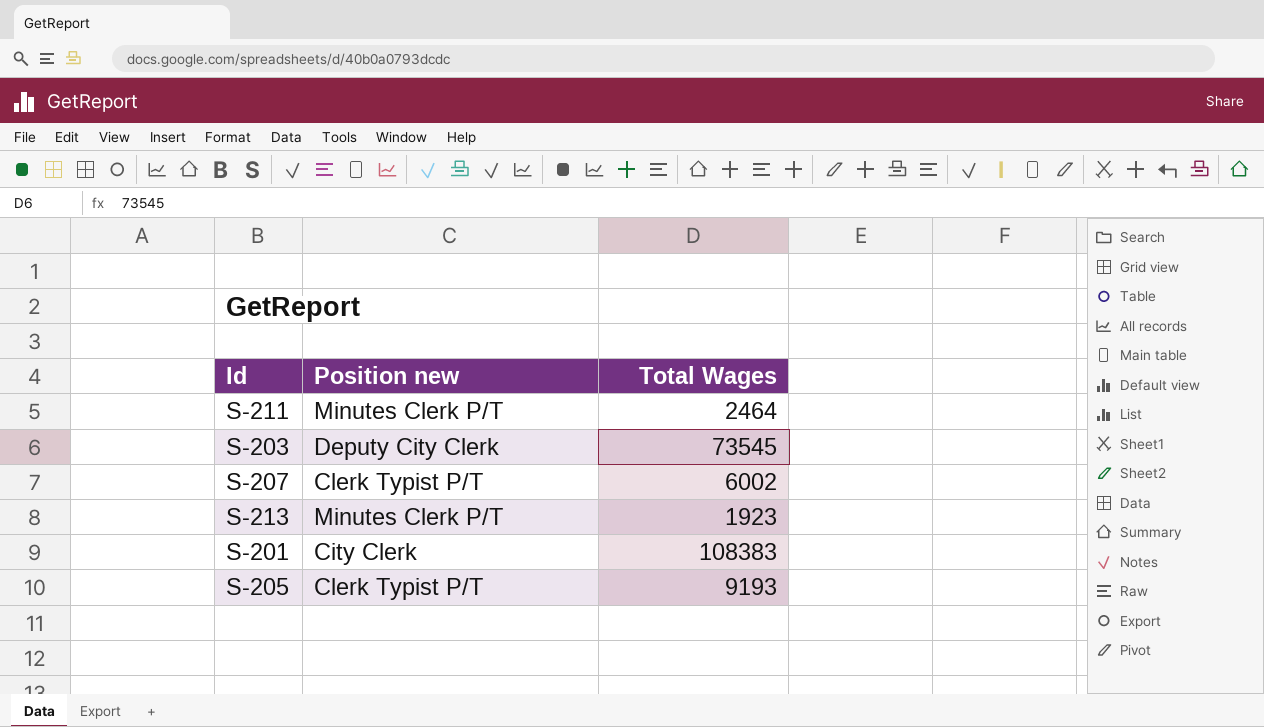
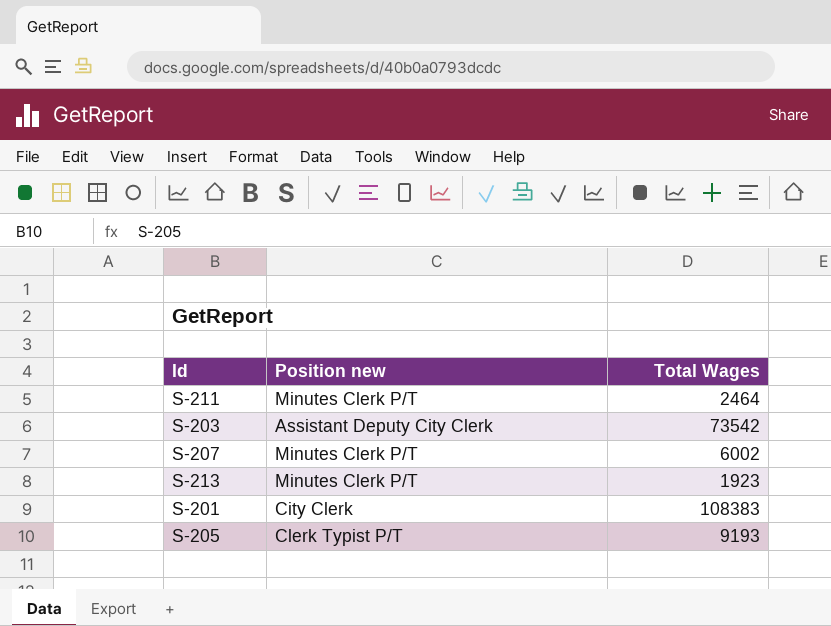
S-203 | Position new: Deputy City Clerk -> Assistant Deputy City Clerk
S-203 | Total Wages: 73545 -> 73542
S-207 | Position new: Clerk Typist P/T -> Minutes Clerk P/T

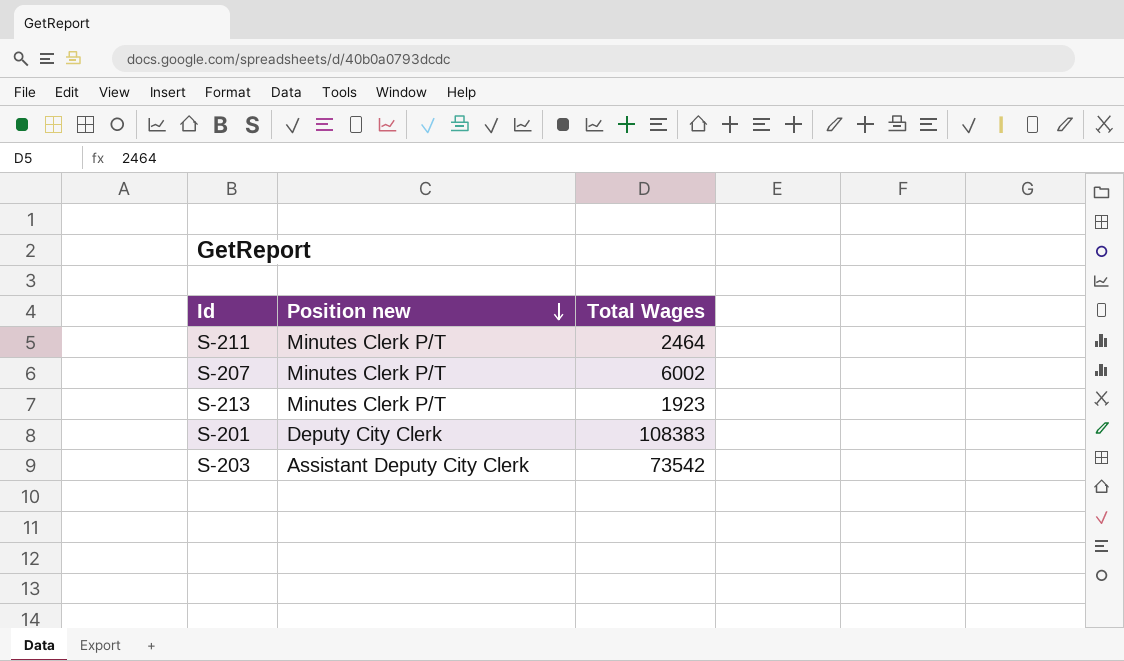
row order: none -> Position new descending
row S-205: Clerk Typist P/T | 9193 -> none
S-201 | Position new: City Clerk -> Deputy City Clerk

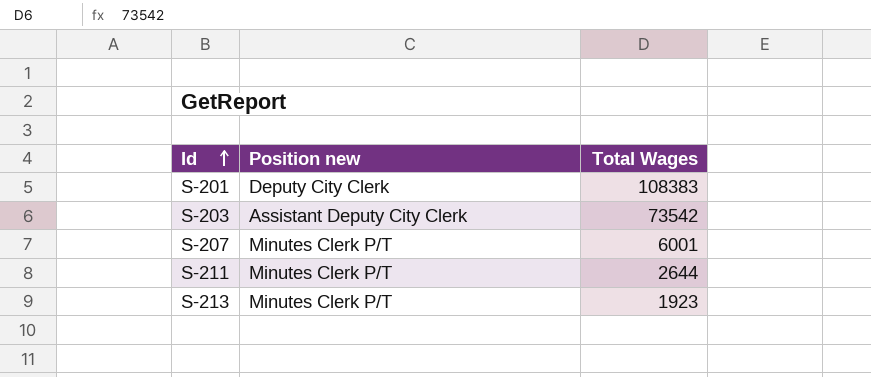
row order: Position new descending -> Id ascending
S-207 | Total Wages: 6002 -> 6001
S-211 | Total Wages: 2464 -> 2644

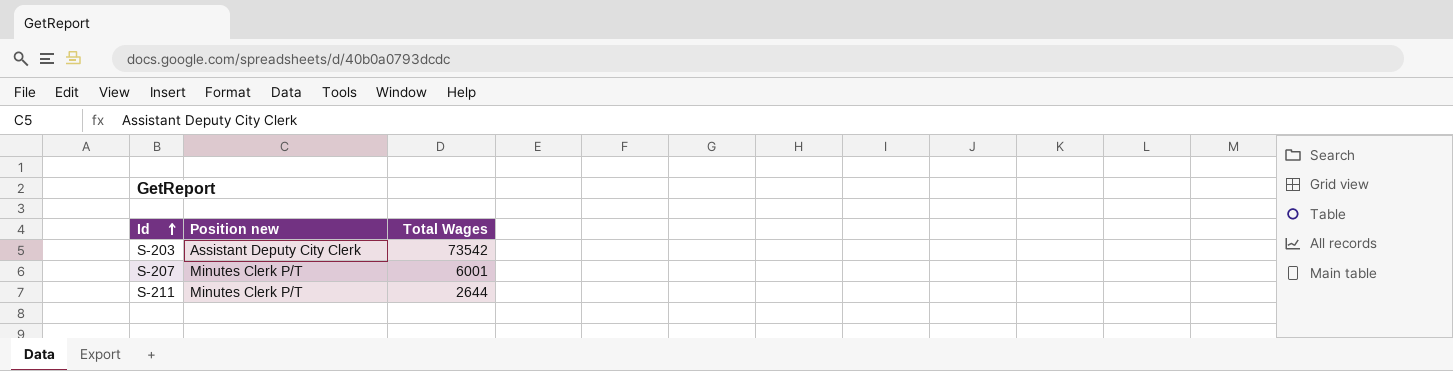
row S-201: Deputy City Clerk | 108383 -> none
row S-213: Minutes Clerk P/T | 1923 -> none

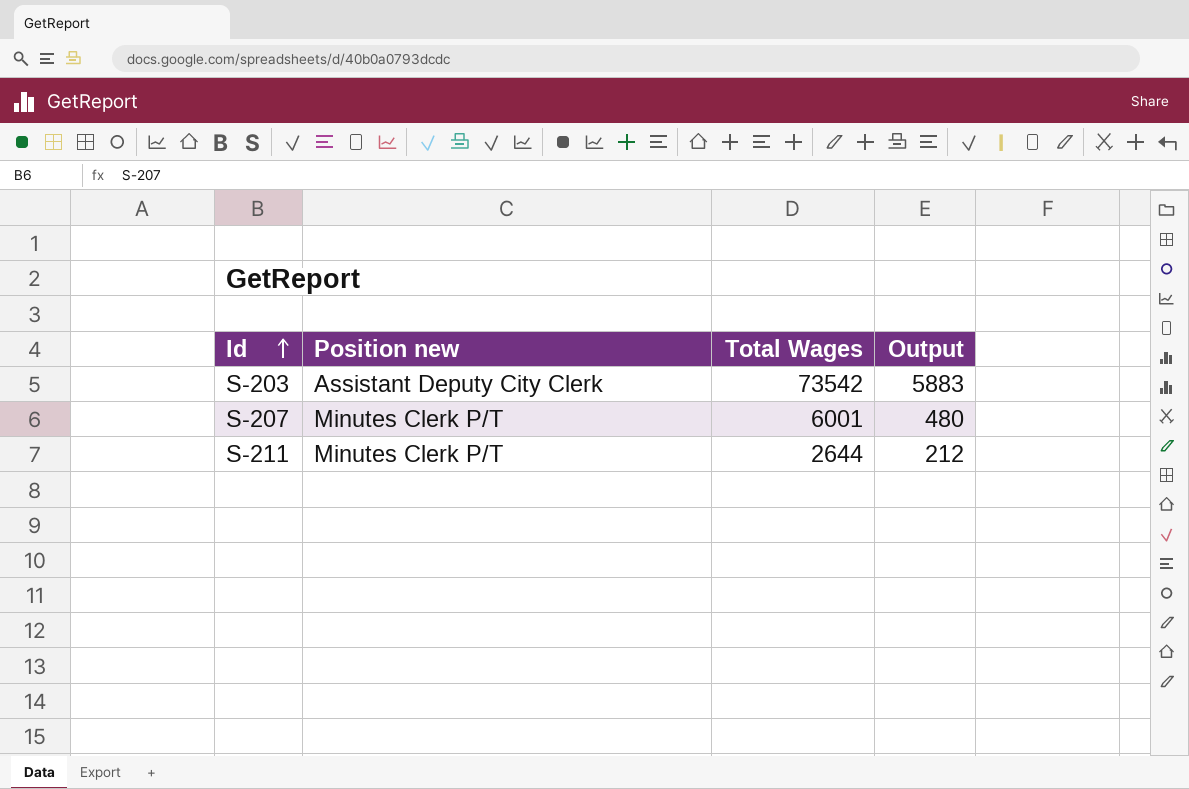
column Output | formula: none -> [Total Wages] * 0.08

